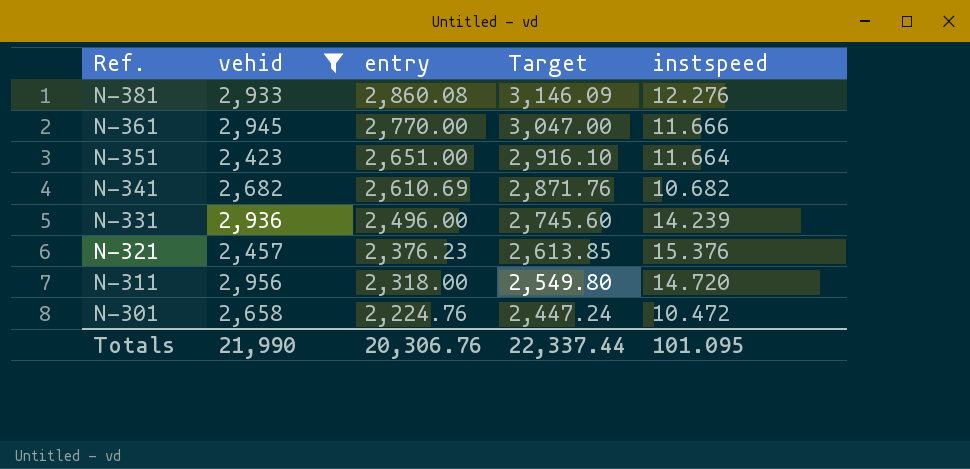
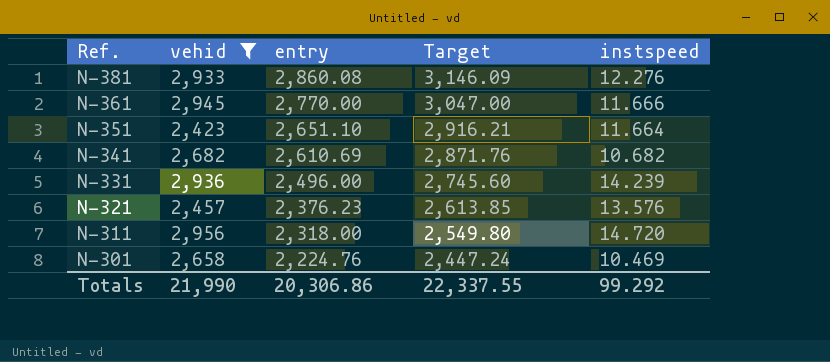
N-351 | entry: 2,651.00 -> 2,651.10
N-351 | Target: 2,916.10 -> 2,916.21
N-321 | instspeed: 15.376 -> 13.576
N-301 | instspeed: 10.472 -> 10.469
Totals | entry: 20,306.76 -> 20,306.86
Totals | Target: 22,337.44 -> 22,337.55
Totals | instspeed: 101.095 -> 99.292

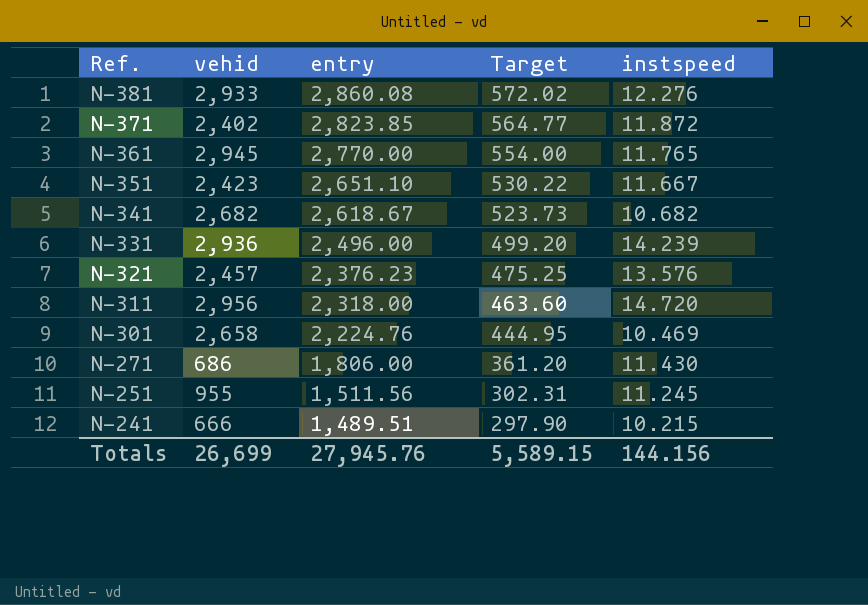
filter: vehid >= 2,423 -> none
column Target | formula: [entry] * 1.1 -> [entry] * 0.2
N-361 | instspeed: 11.666 -> 11.765
N-351 | instspeed: 11.664 -> 11.667
N-341 | entry: 2,610.69 -> 2,618.67
Totals | vehid: 21,990 -> 26,699
Totals | entry: 20,306.86 -> 27,945.76
Totals | Target: 22,337.55 -> 5,589.15
Totals | instspeed: 99.292 -> 144.156

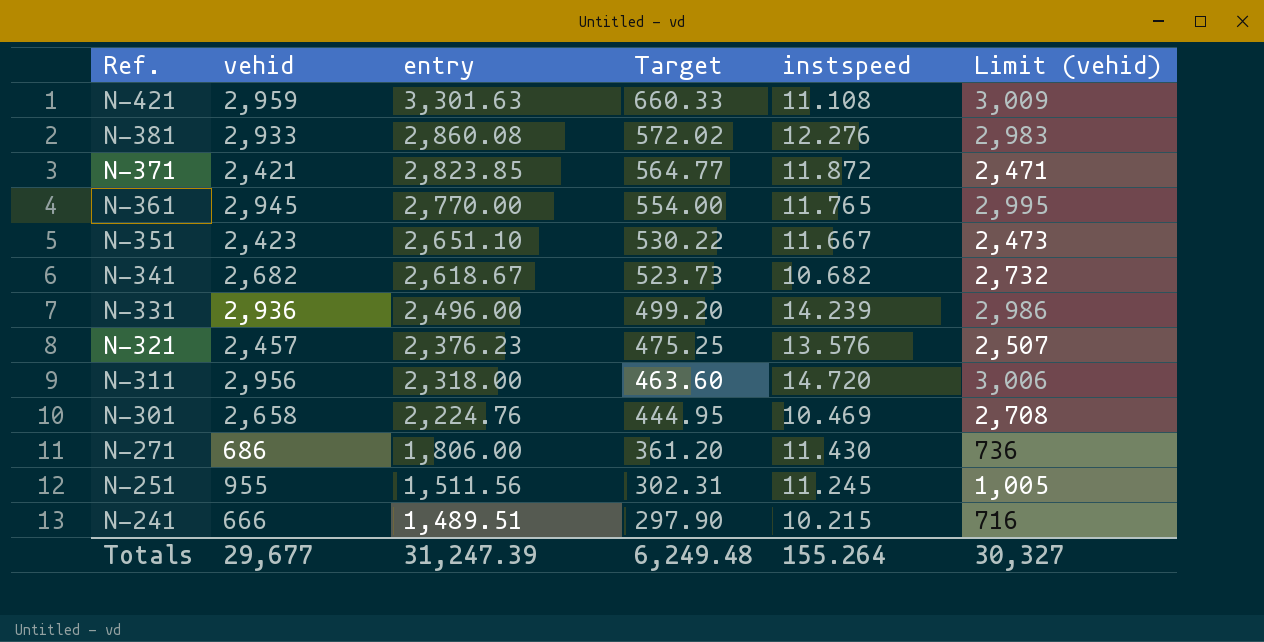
column Limit (vehid) | formula: none -> [vehid] + 50
row N-421: none -> 2,959 | 3,301.63 | 660.33 | 11.108 | 3,009
N-371 | vehid: 2,402 -> 2,421
Totals | vehid: 26,699 -> 29,677
Totals | entry: 27,945.76 -> 31,247.39
Totals | Target: 5,589.15 -> 6,249.48
Totals | instspeed: 144.156 -> 155.264

